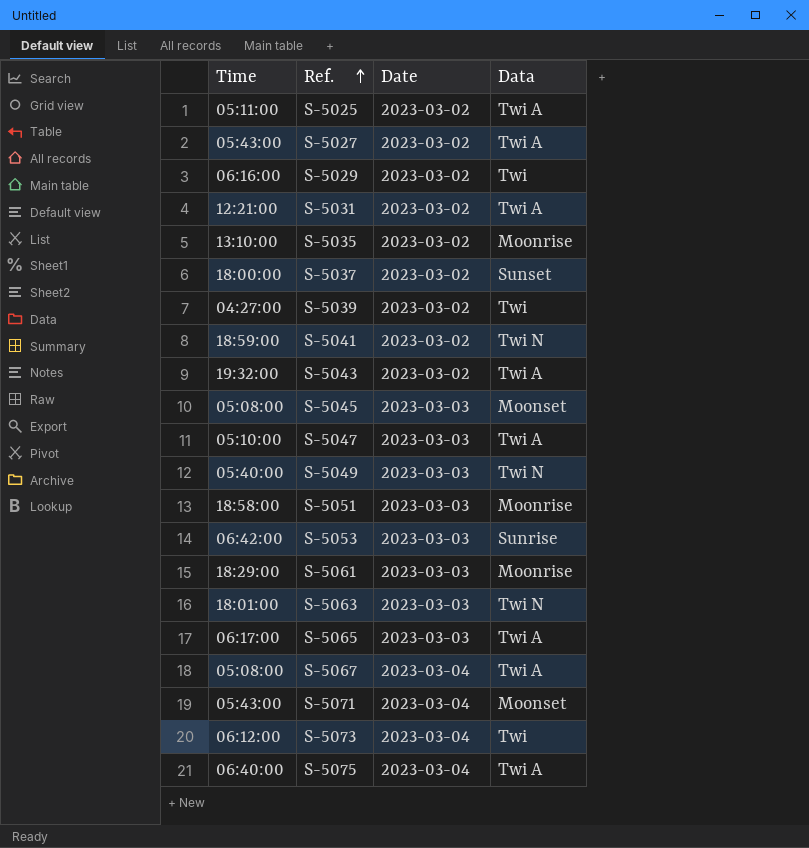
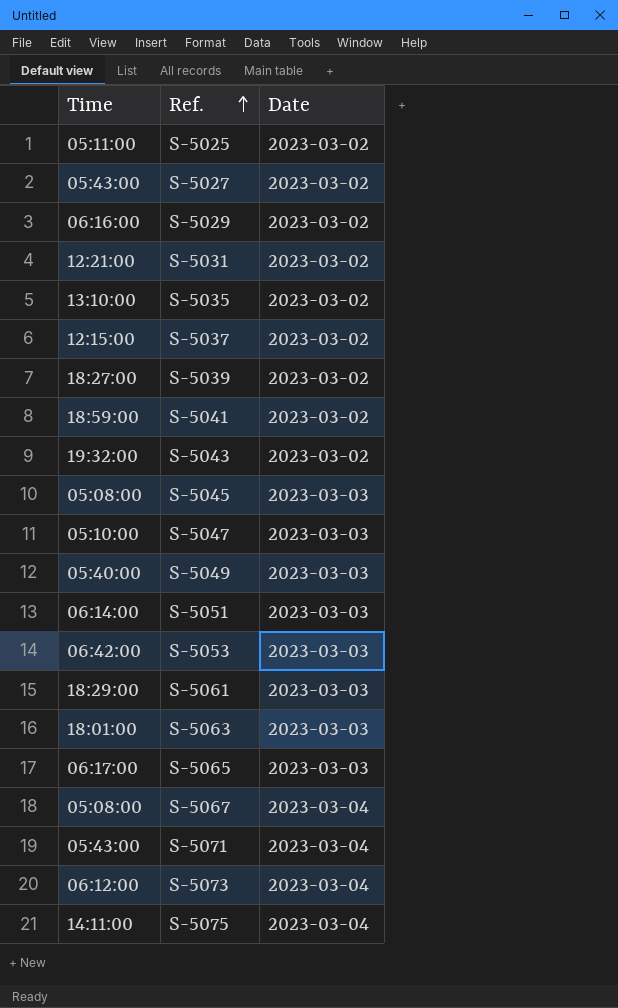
column Data | position: 4 -> none
S-5037 | Time: 18:00:00 -> 12:15:00
S-5039 | Time: 04:27:00 -> 18:27:00
S-5051 | Time: 18:58:00 -> 06:14:00
S-5075 | Time: 06:40:00 -> 14:11:00

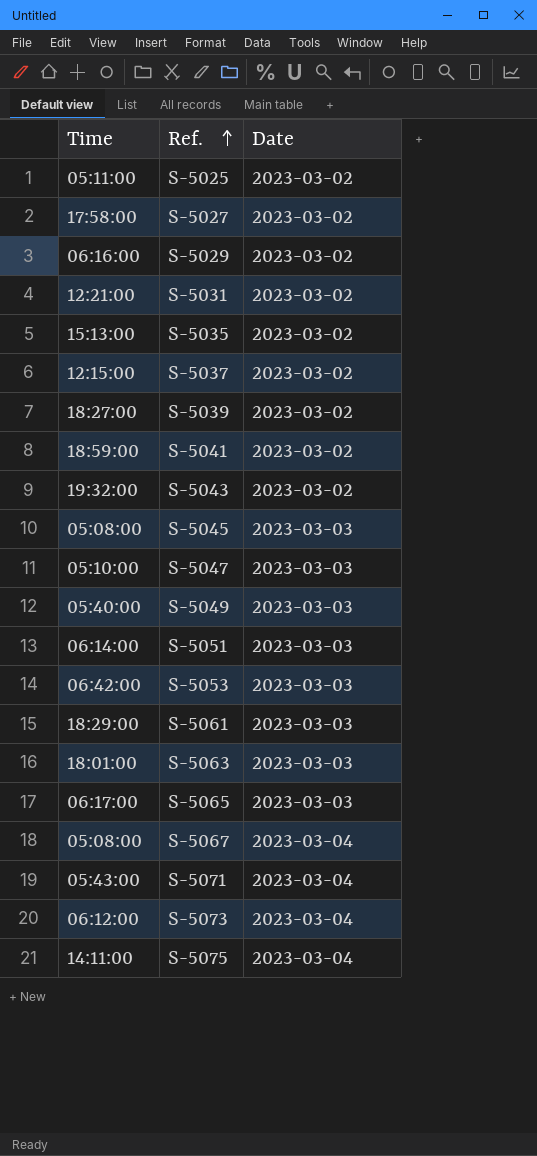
S-5027 | Time: 05:43:00 -> 17:58:00
S-5035 | Time: 13:10:00 -> 15:13:00

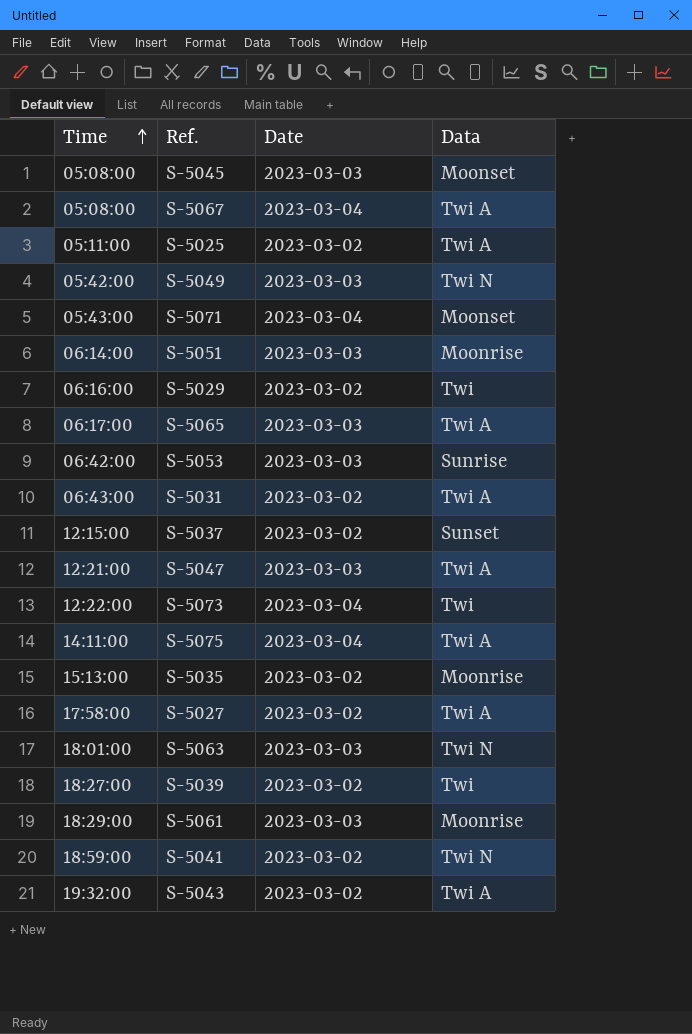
row order: Ref. ascending -> Time ascending
column Data | position: none -> 4
S-5049 | Time: 05:40:00 -> 05:42:00
S-5031 | Time: 12:21:00 -> 06:43:00
S-5047 | Time: 05:10:00 -> 12:21:00
S-5073 | Time: 06:12:00 -> 12:22:00

